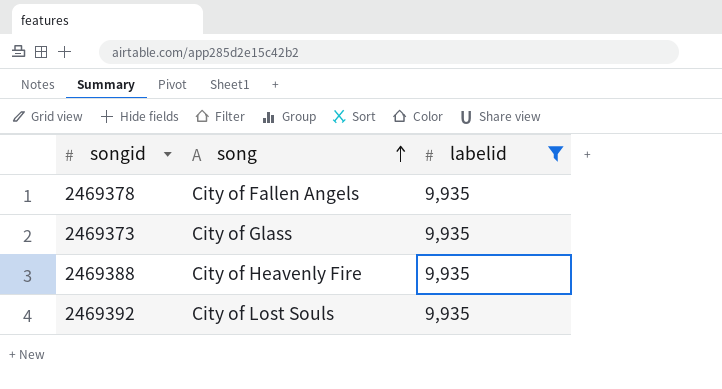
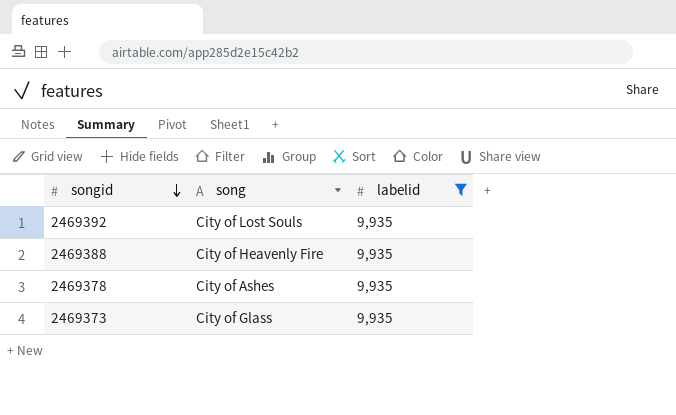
row order: song ascending -> songid descending
2469378 | song: City of Fallen Angels -> City of Ashes

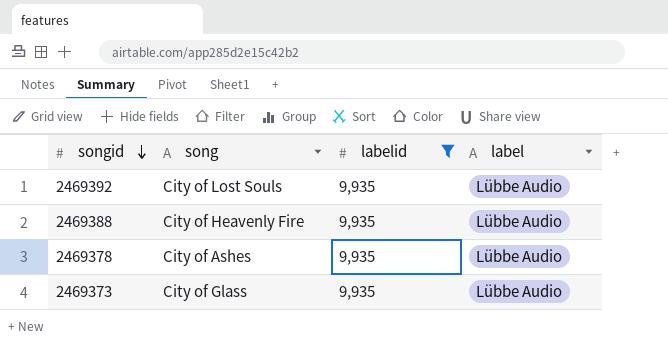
column label | position: none -> 4

